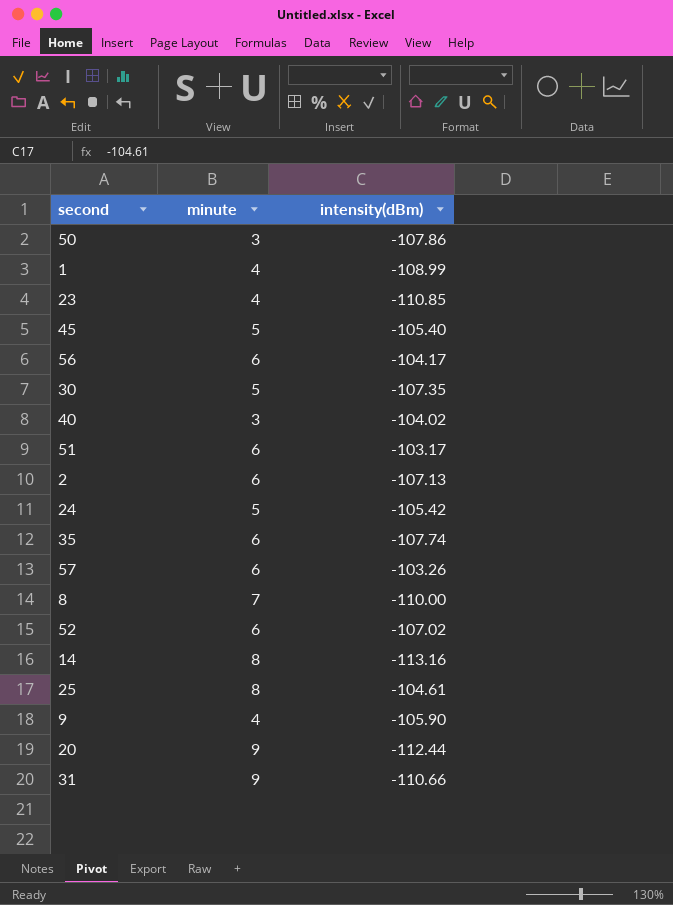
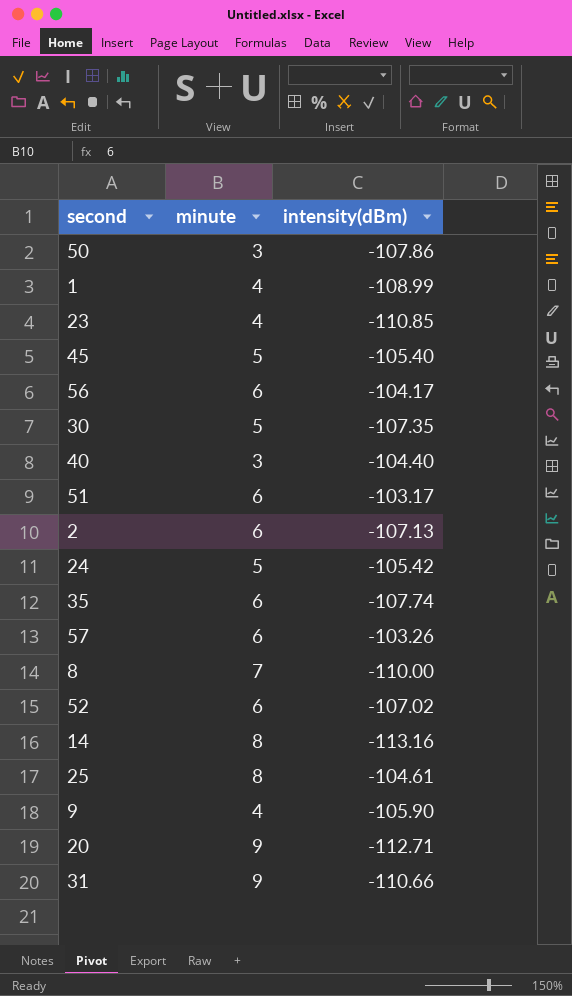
40 | intensity(dBm): -104.02 -> -104.40
20 | intensity(dBm): -112.44 -> -112.71

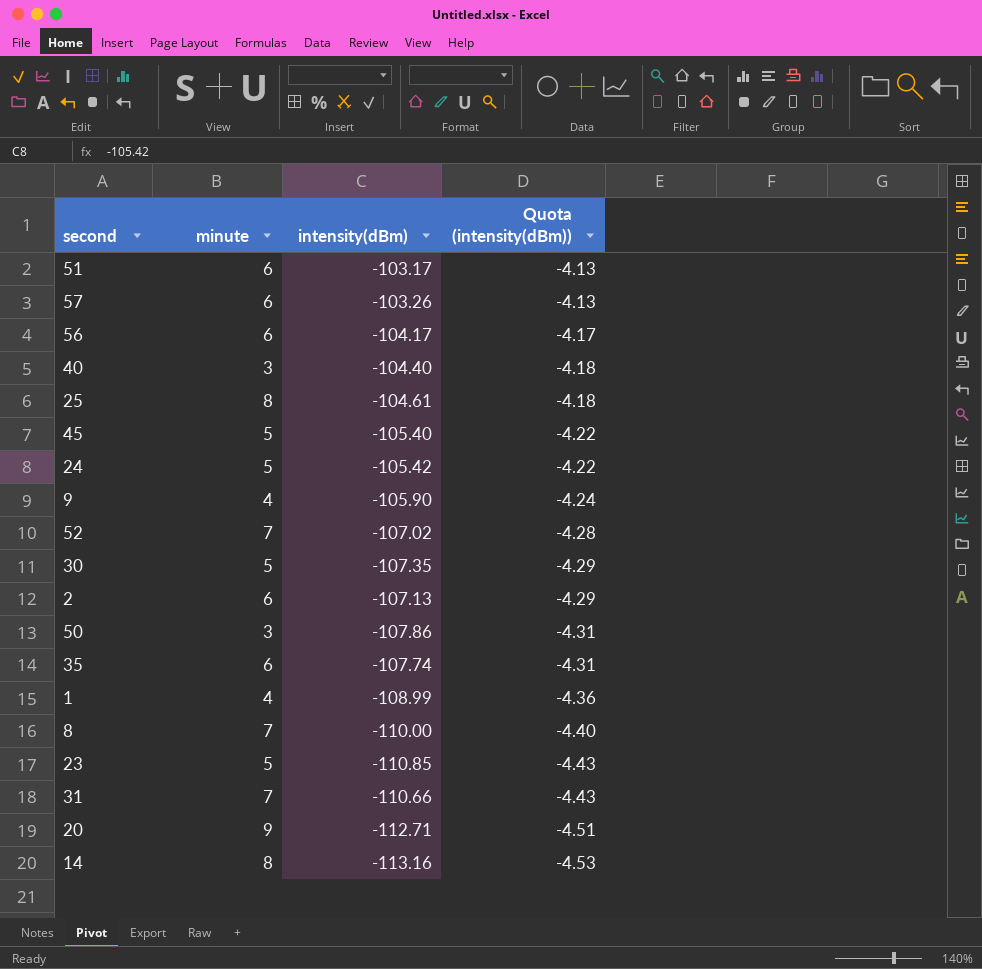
row order: none -> Quota (intensity(dBm)) descending
column Quota (intensity(dBm)) | formula: none -> [intensity(dBm)] * 0.04
52 | minute: 6 -> 7
23 | minute: 4 -> 5
31 | minute: 9 -> 7

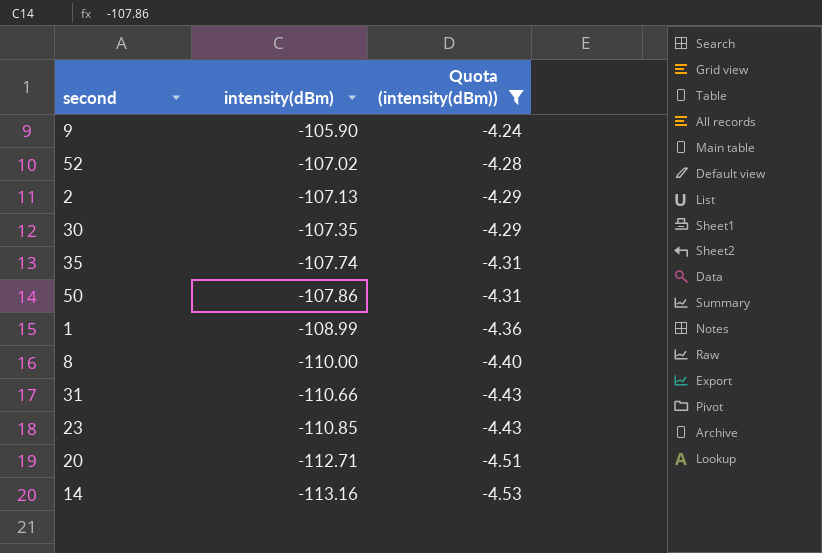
filter: none -> Quota (intensity(dBm)) <= -4.24
row order: Quota (intensity(dBm)) descending -> intensity(dBm) descending
column minute | position: 2 -> none

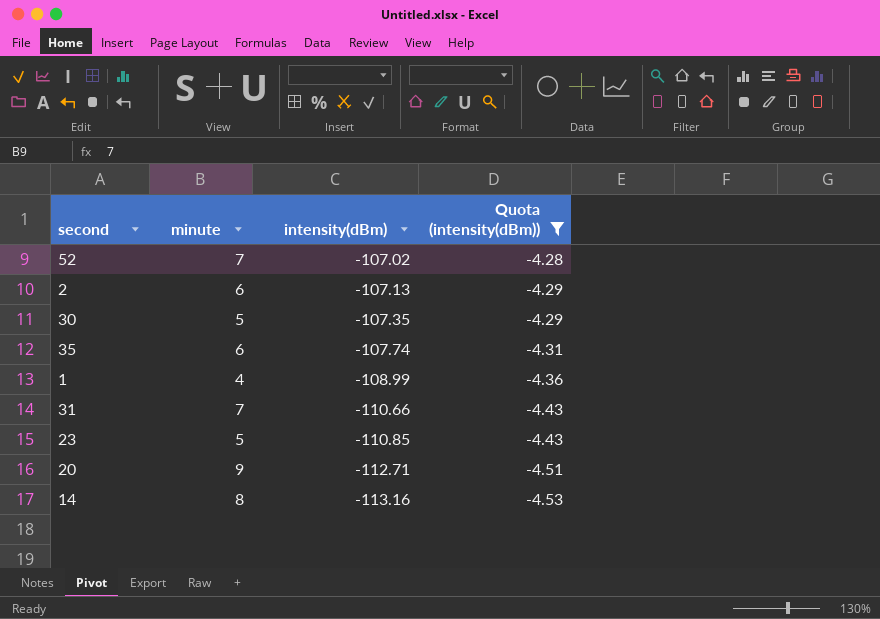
column minute | position: none -> 2
row 9: -105.90 | -4.24 -> none
row 50: -107.86 | -4.31 -> none
row 8: -110.00 | -4.40 -> none

